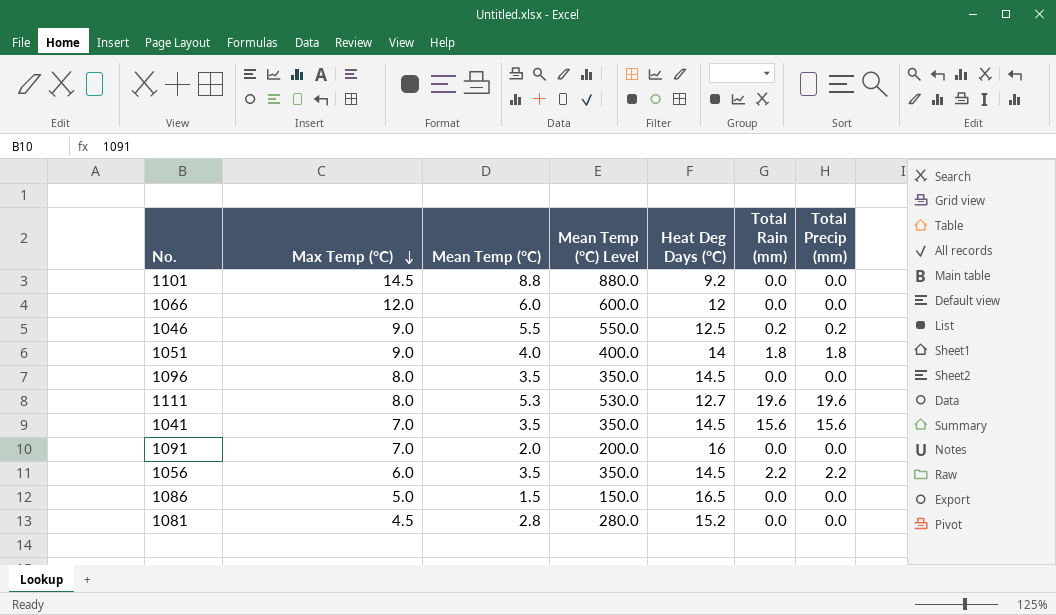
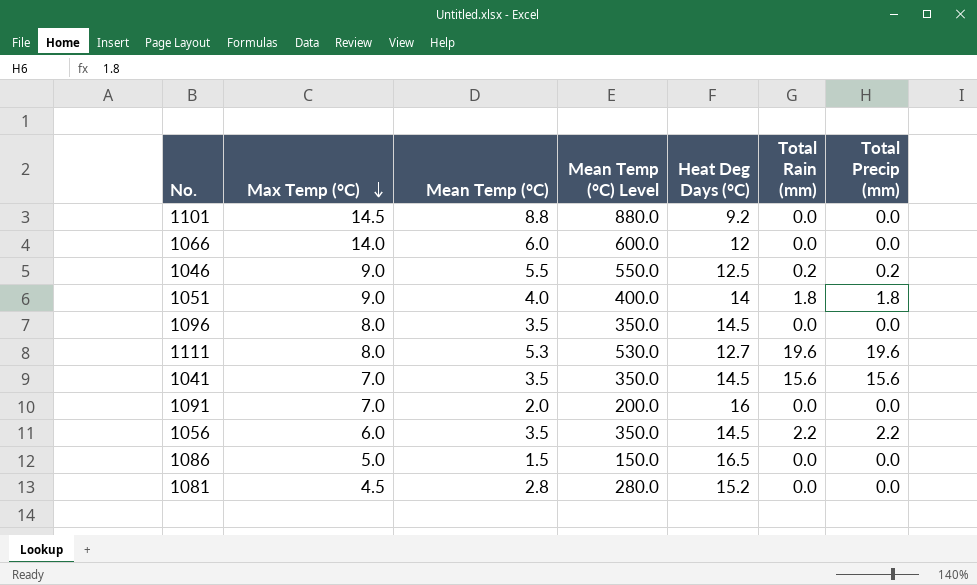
1066 | Max Temp (°C): 12.0 -> 14.0

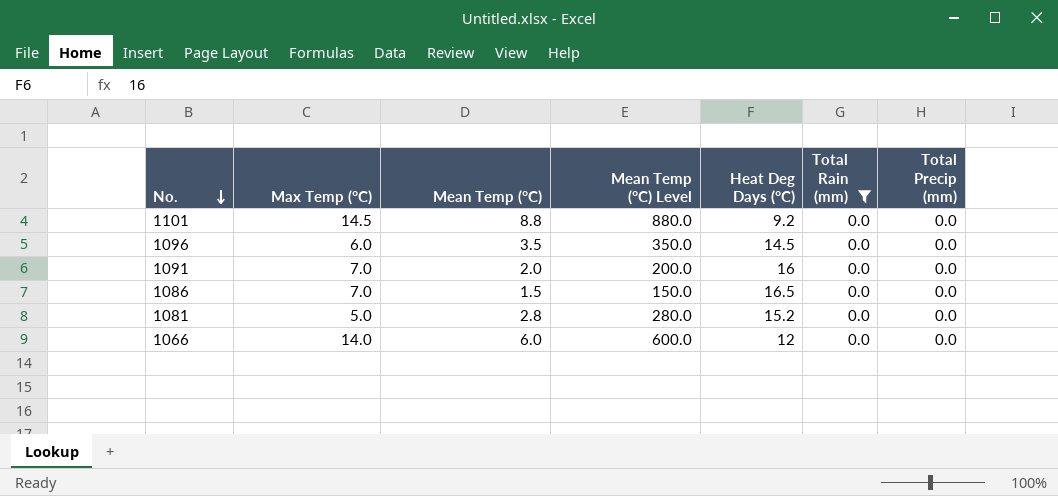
filter: none -> Total Rain (mm) = 0.0
row order: Max Temp (°C) descending -> No. descending
1096 | Max Temp (°C): 8.0 -> 6.0
1086 | Max Temp (°C): 5.0 -> 7.0
1081 | Max Temp (°C): 4.5 -> 5.0

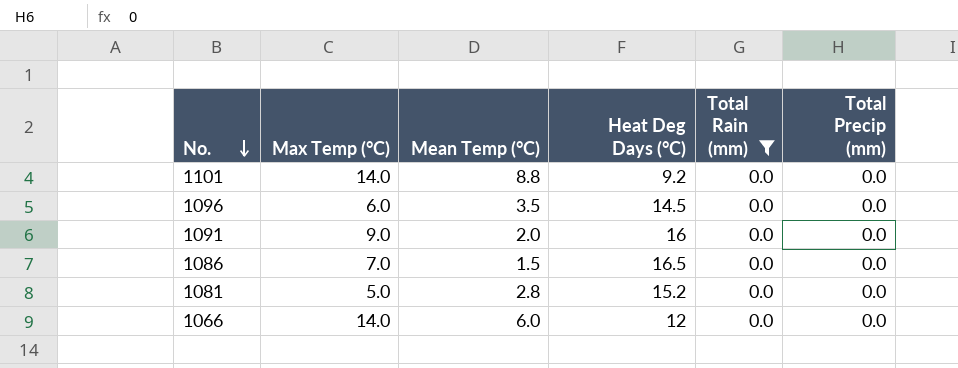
column Mean Temp (°C) Level | formula: [Mean Temp (°C)] * 100 -> none
1101 | Max Temp (°C): 14.5 -> 14.0
1091 | Max Temp (°C): 7.0 -> 9.0

